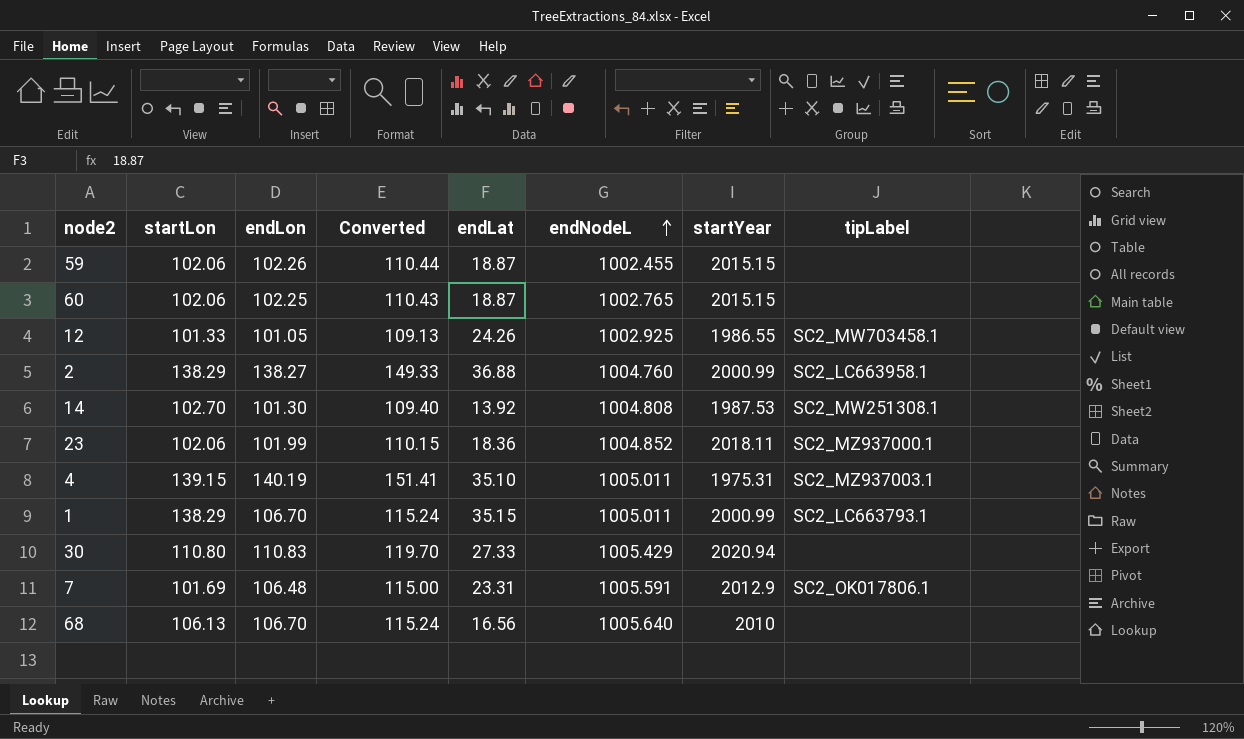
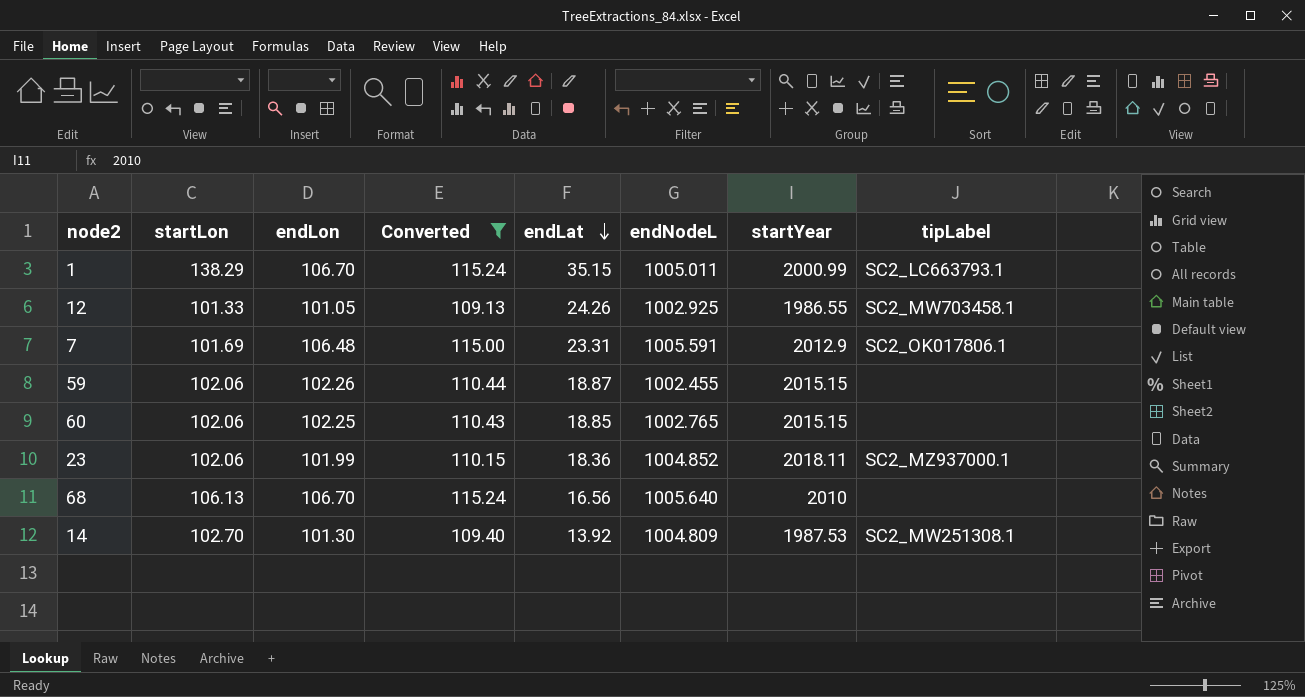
filter: none -> Converted <= 115.24
row order: endNodeL ascending -> endLat descending
60 | endLat: 18.87 -> 18.85
14 | endNodeL: 1004.808 -> 1004.809

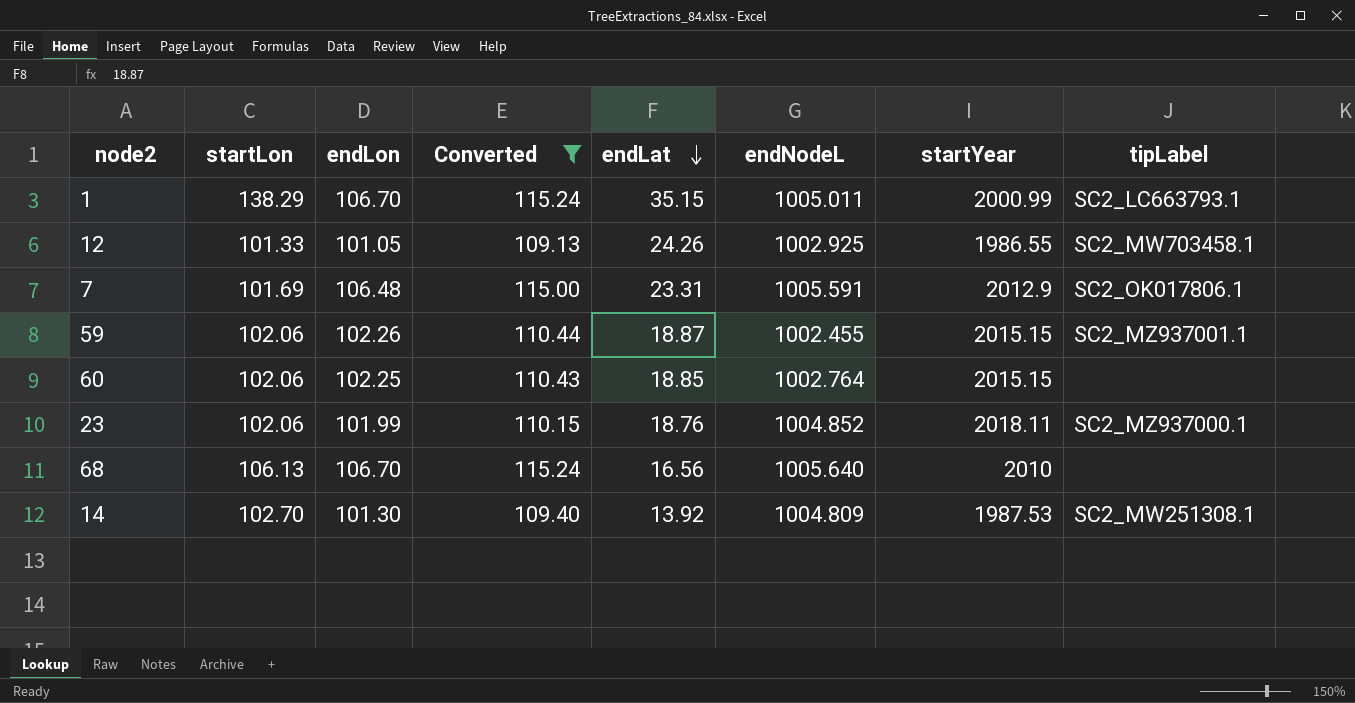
59 | tipLabel: none -> SC2_MZ937001.1
60 | endNodeL: 1002.765 -> 1002.764
23 | endLat: 18.36 -> 18.76

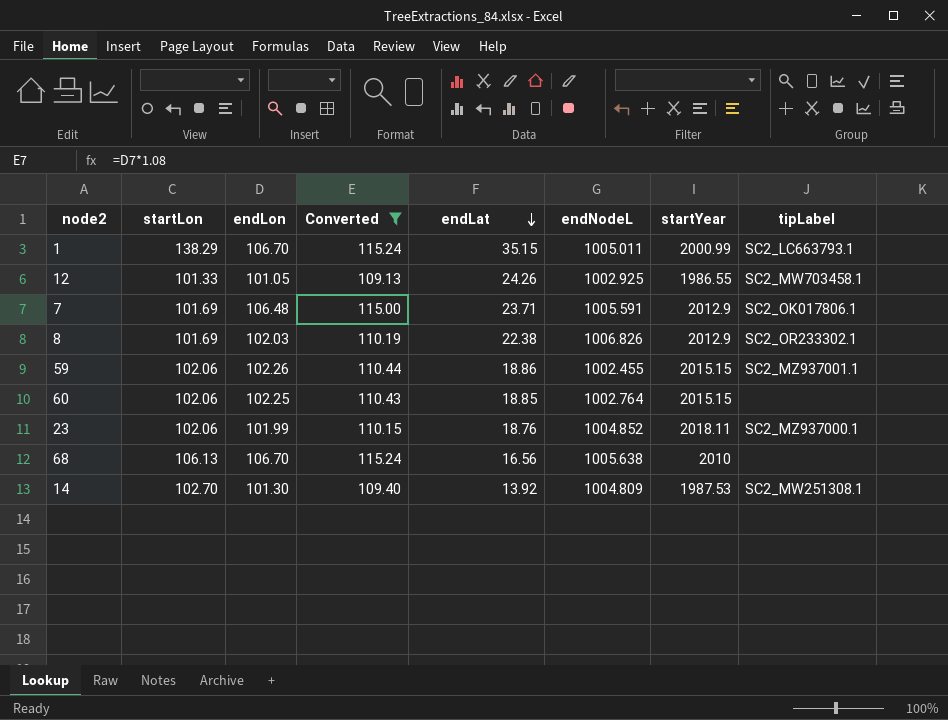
7 | endLat: 23.31 -> 23.71
row 8: none -> 101.69 | 102.03 | 110.19 | 22.38 | 1006.826 | 2012.9 | SC2_OR233302.1
59 | endLat: 18.87 -> 18.86
68 | endNodeL: 1005.640 -> 1005.638

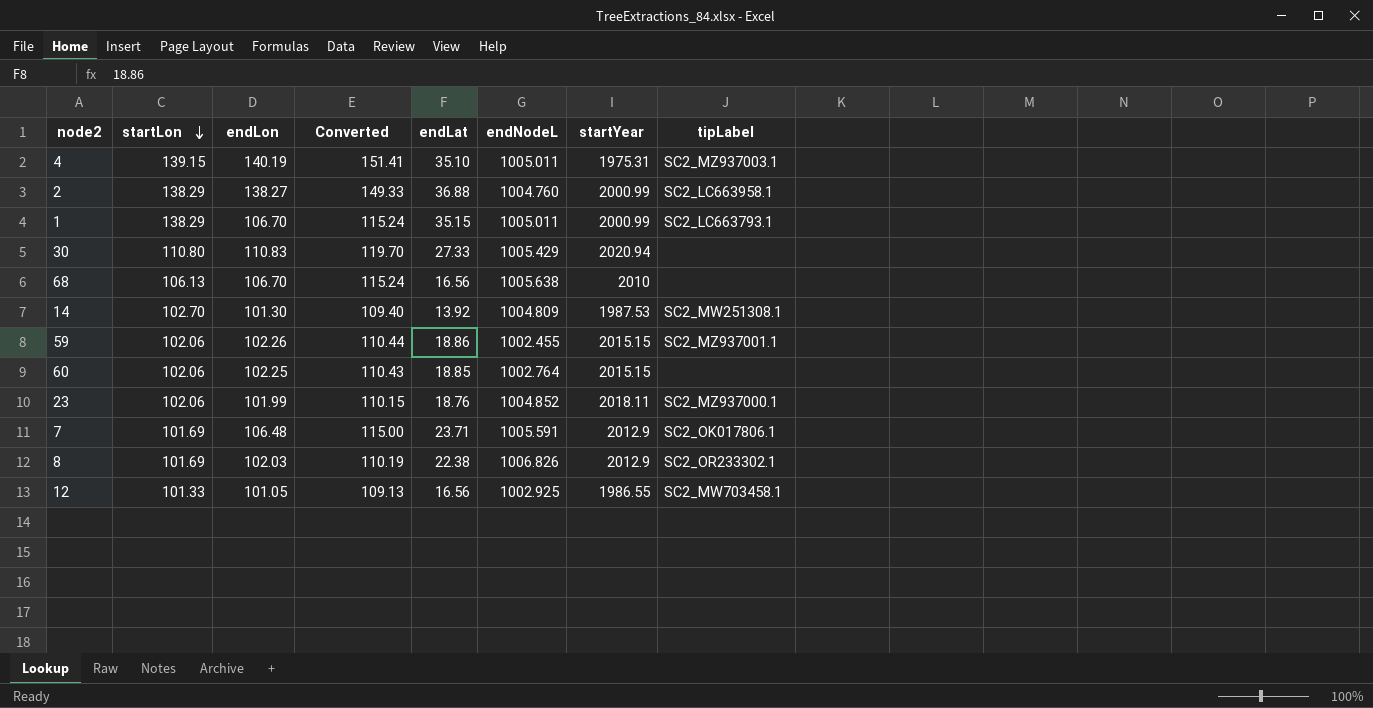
filter: Converted <= 115.24 -> none
row order: endLat descending -> startLon descending
12 | endLat: 24.26 -> 16.56

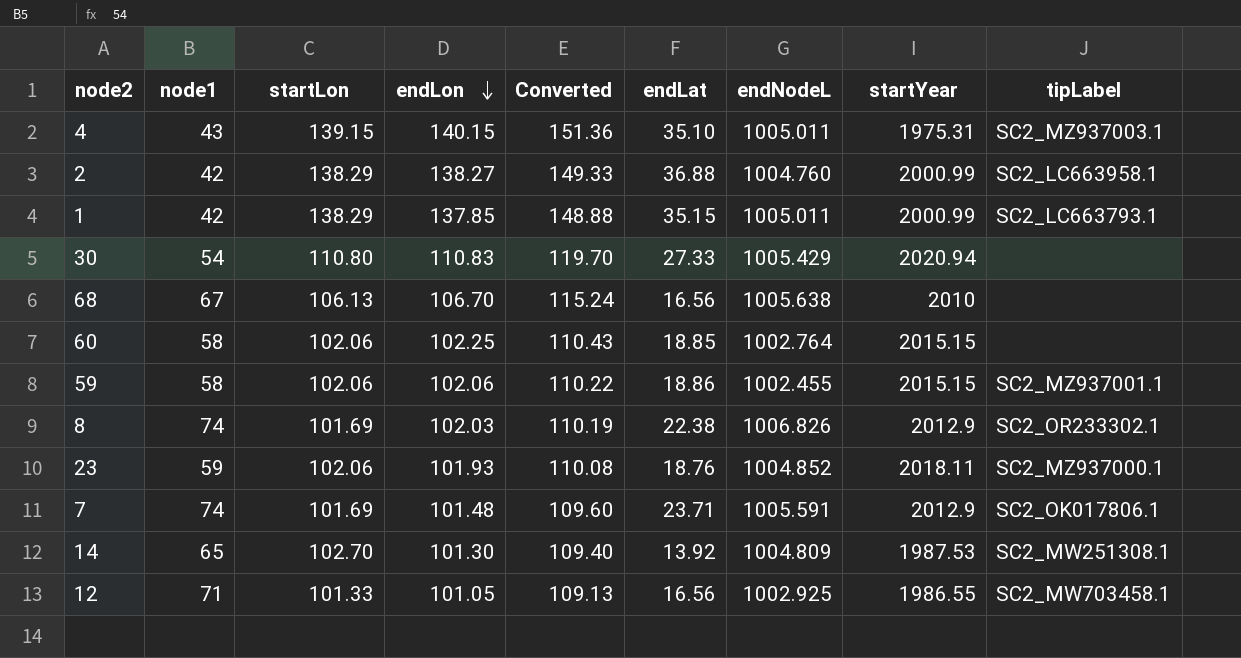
row order: startLon descending -> endLon descending
column node1 | position: none -> 2
4 | endLon: 140.19 -> 140.15
4 | Converted: 151.41 -> 151.36
1 | endLon: 106.70 -> 137.85
1 | Converted: 115.24 -> 148.88
59 | endLon: 102.26 -> 102.06
59 | Converted: 110.44 -> 110.22
23 | endLon: 101.99 -> 101.93
23 | Converted: 110.15 -> 110.08
7 | endLon: 106.48 -> 101.48
7 | Converted: 115.00 -> 109.60

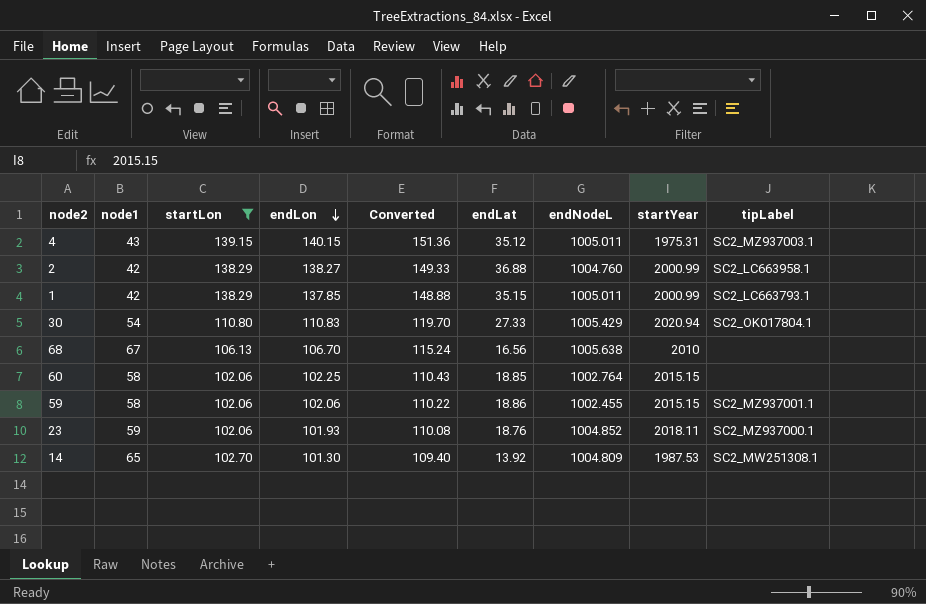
filter: none -> startLon >= 102.06
4 | endLat: 35.10 -> 35.12
30 | tipLabel: none -> SC2_OK017804.1

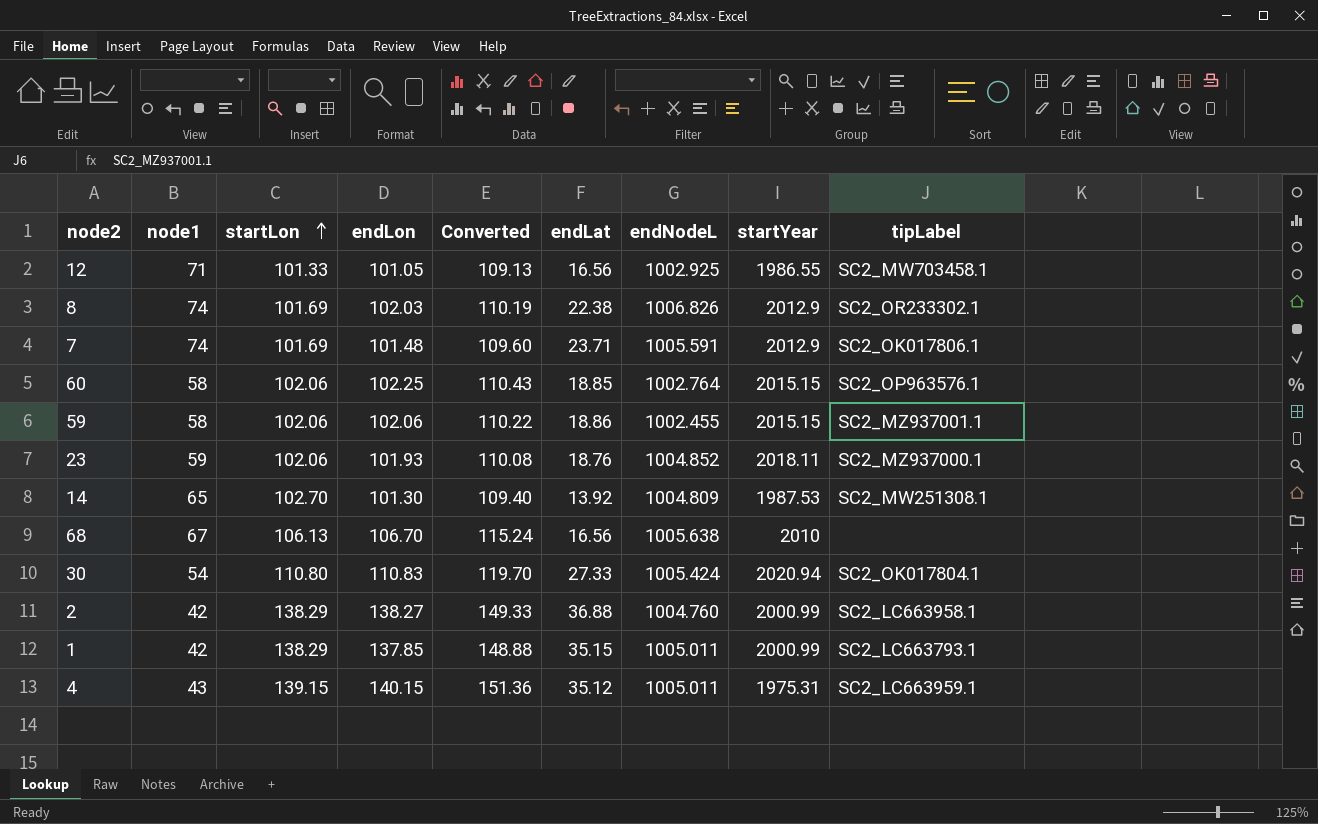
filter: startLon >= 102.06 -> none
row order: endLon descending -> startLon ascending
60 | tipLabel: none -> SC2_OP963576.1
30 | endNodeL: 1005.429 -> 1005.424
4 | tipLabel: SC2_MZ937003.1 -> SC2_LC663959.1

